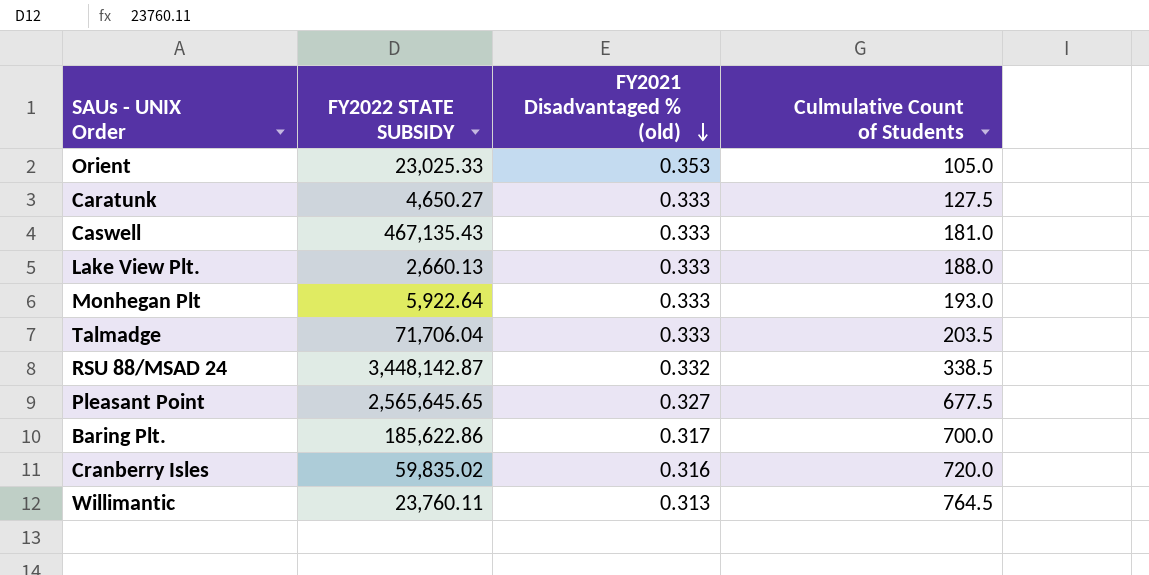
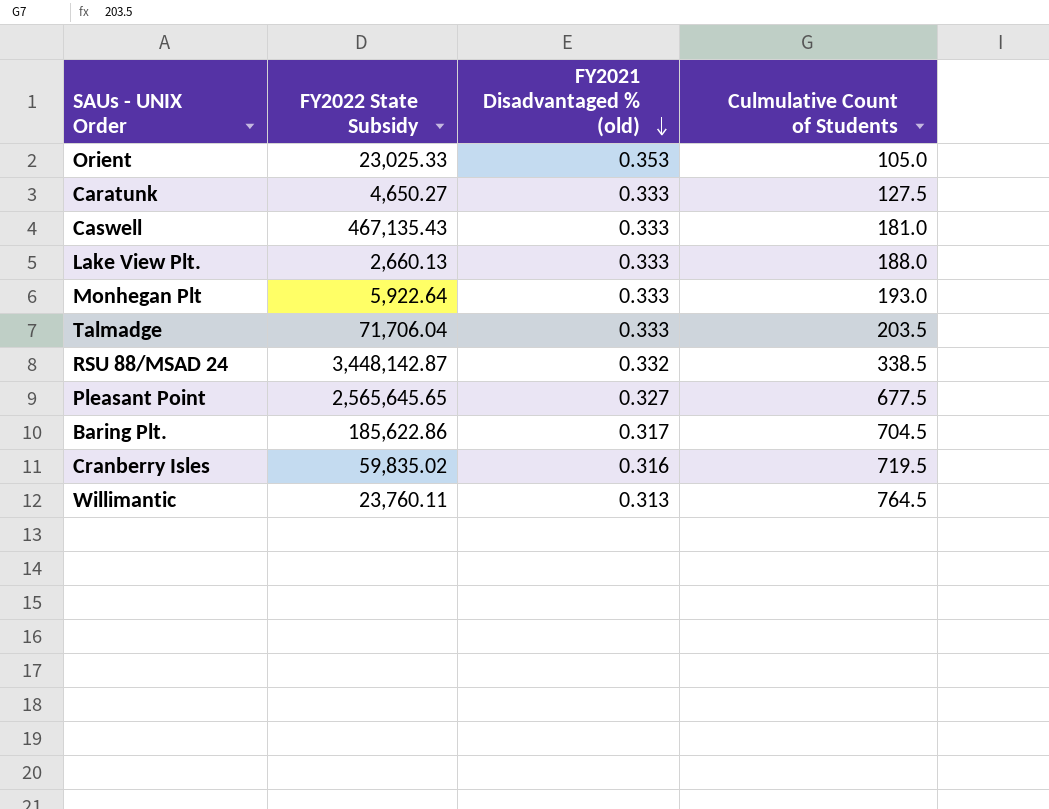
column name: FY2022 STATE SUBSIDY -> FY2022 State Subsidy
Baring Plt. | Culmulative Count of Students: 700.0 -> 704.5
Cranberry Isles | Culmulative Count of Students: 720.0 -> 719.5

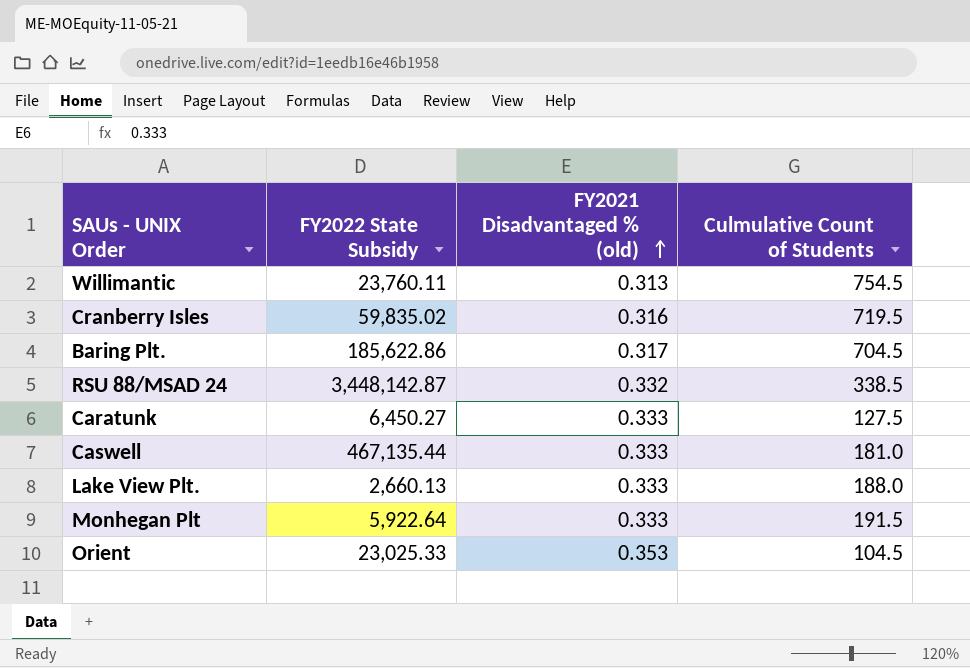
row order: FY2021 Disadvantaged % (old) descending -> FY2021 Disadvantaged % (old) ascending
row Talmadge: 71,706.04 | 0.333 | 203.5 -> none
row Pleasant Point: 2,565,645.65 | 0.327 | 677.5 -> none
Willimantic | Culmulative Count of Students: 764.5 -> 754.5
Caratunk | FY2022 State Subsidy: 4,650.27 -> 6,450.27
Caswell | FY2022 State Subsidy: 467,135.43 -> 467,135.44
Monhegan Plt | Culmulative Count of Students: 193.0 -> 191.5
Orient | Culmulative Count of Students: 105.0 -> 104.5

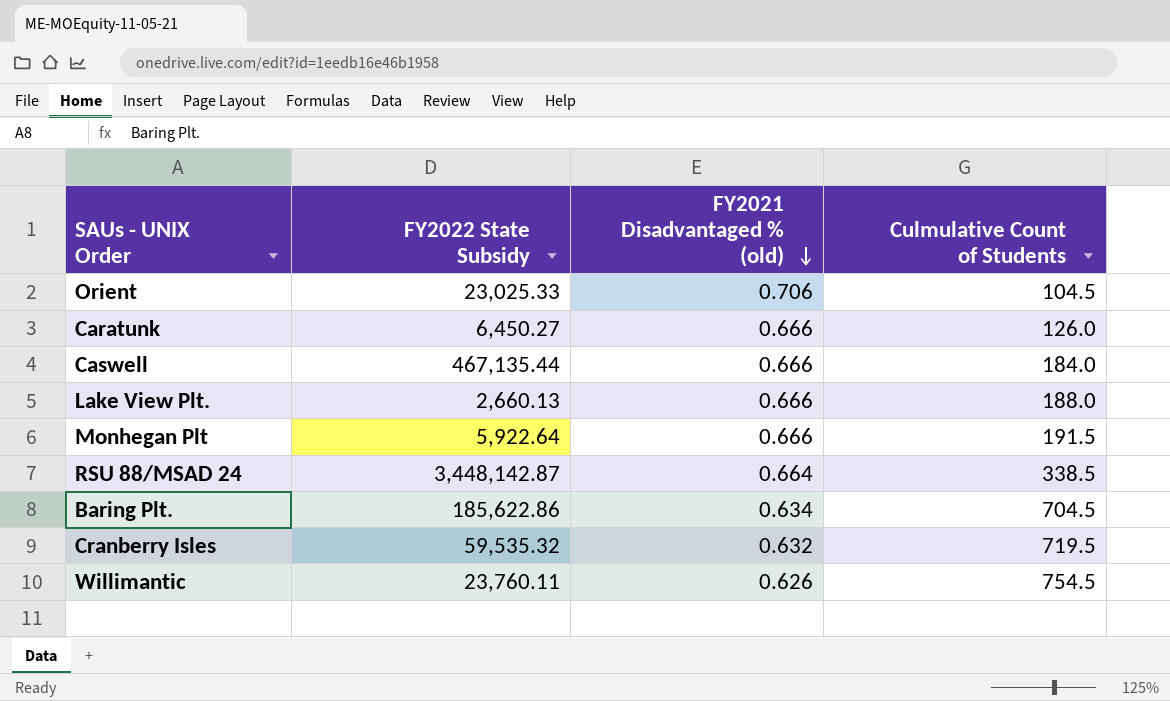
row order: FY2021 Disadvantaged % (old) ascending -> FY2021 Disadvantaged % (old) descending
Orient | FY2021 Disadvantaged % (old): 0.353 -> 0.706
Caratunk | FY2021 Disadvantaged % (old): 0.333 -> 0.666
Caratunk | Culmulative Count of Students: 127.5 -> 126.0
Caswell | FY2021 Disadvantaged % (old): 0.333 -> 0.666
Caswell | Culmulative Count of Students: 181.0 -> 184.0
Lake View Plt. | FY2021 Disadvantaged % (old): 0.333 -> 0.666
Monhegan Plt | FY2021 Disadvantaged % (old): 0.333 -> 0.666
RSU 88/MSAD 24 | FY2021 Disadvantaged % (old): 0.332 -> 0.664
Baring Plt. | FY2021 Disadvantaged % (old): 0.317 -> 0.634
Cranberry Isles | FY2022 State Subsidy: 59,835.02 -> 59,535.32
Cranberry Isles | FY2021 Disadvantaged % (old): 0.316 -> 0.632
Willimantic | FY2021 Disadvantaged % (old): 0.313 -> 0.626

